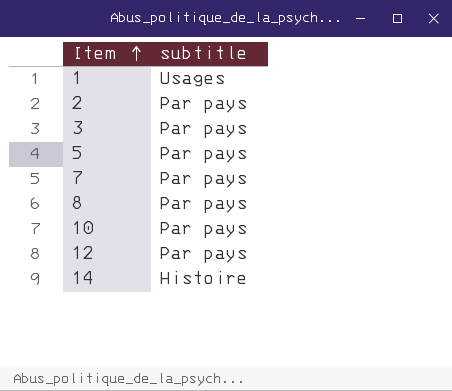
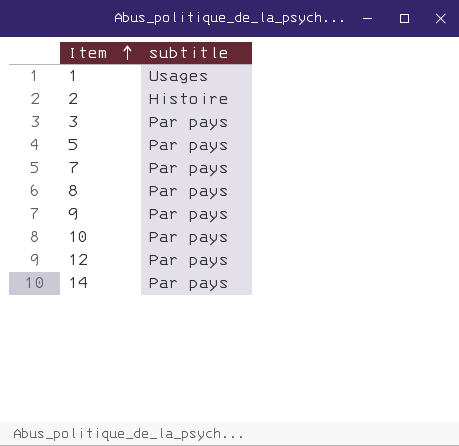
2 | subtitle: Par pays -> Histoire
row 9: none -> Par pays
14 | subtitle: Histoire -> Par pays

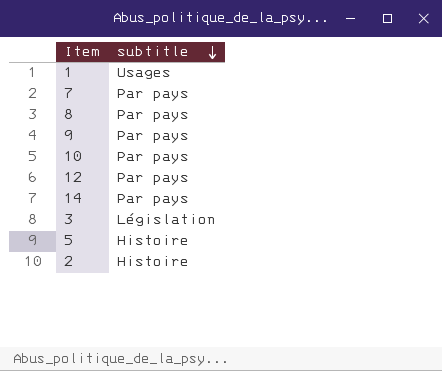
row order: Item ascending -> subtitle descending
3 | subtitle: Par pays -> Législation
5 | subtitle: Par pays -> Histoire

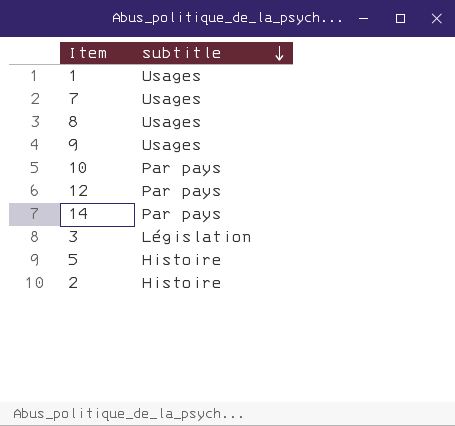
7 | subtitle: Par pays -> Usages
8 | subtitle: Par pays -> Usages
9 | subtitle: Par pays -> Usages

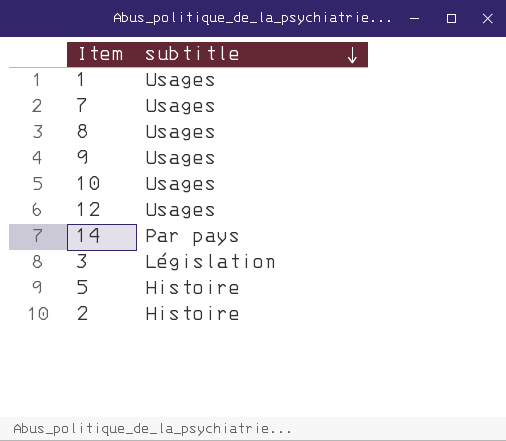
10 | subtitle: Par pays -> Usages
12 | subtitle: Par pays -> Usages

